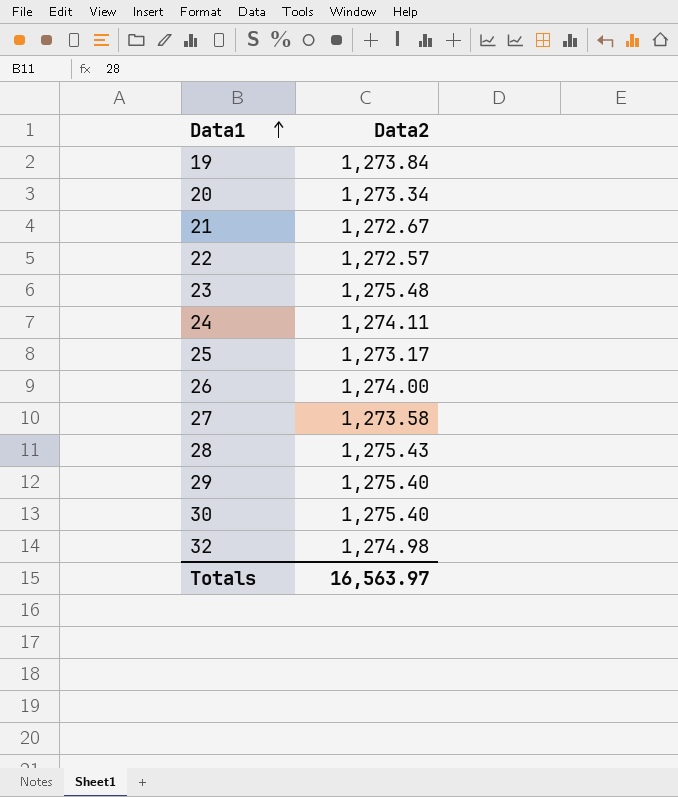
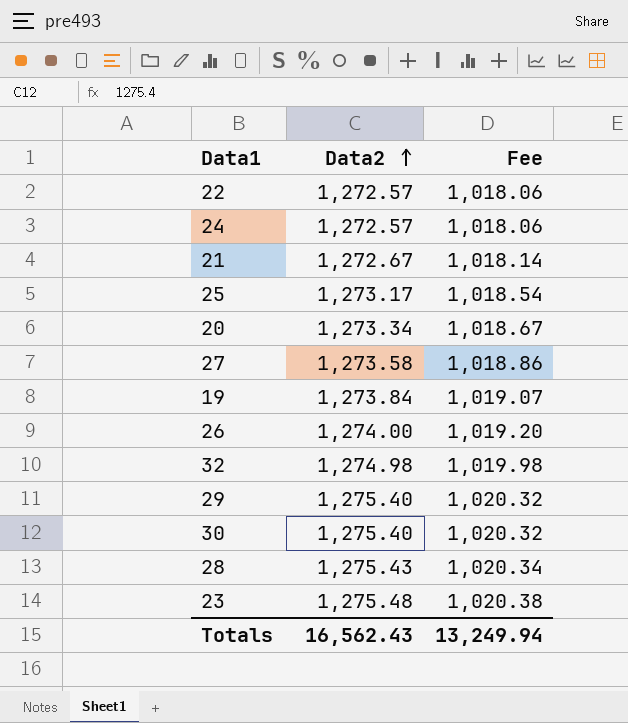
row order: Data1 ascending -> Data2 ascending
column Fee | formula: none -> [Data2] * 0.8
24 | Data2: 1,274.11 -> 1,272.57
Totals | Data2: 16,563.97 -> 16,562.43

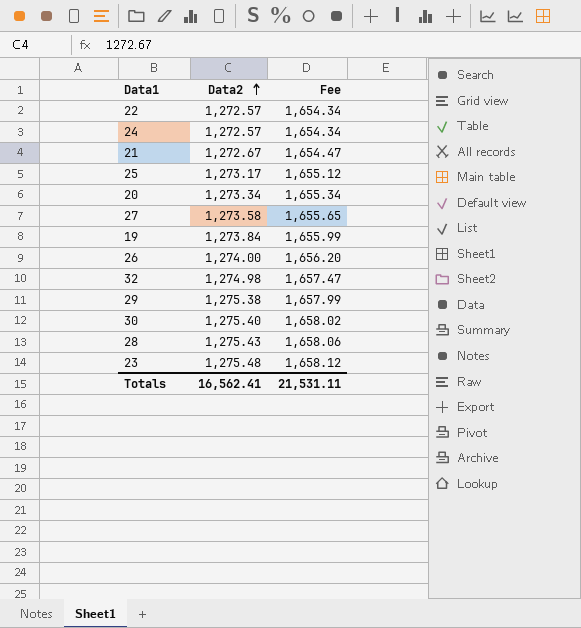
column Fee | formula: [Data2] * 0.8 -> [Data2] * 1.3
29 | Data2: 1,275.40 -> 1,275.38
Totals | Data2: 16,562.43 -> 16,562.41
Totals | Fee: 13,249.94 -> 21,531.11

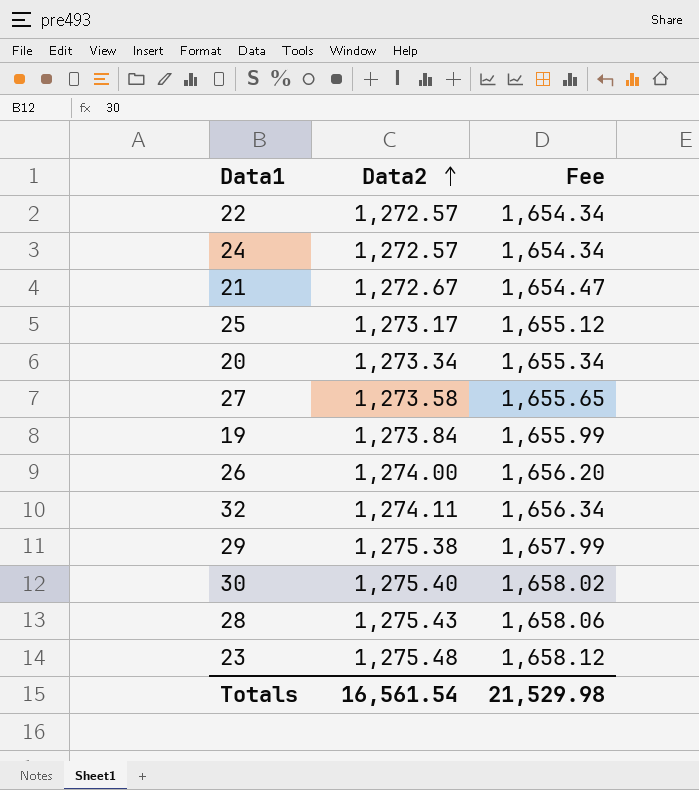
32 | Data2: 1,274.98 -> 1,274.11
32 | Fee: 1,657.47 -> 1,656.34
Totals | Data2: 16,562.41 -> 16,561.54
Totals | Fee: 21,531.11 -> 21,529.98

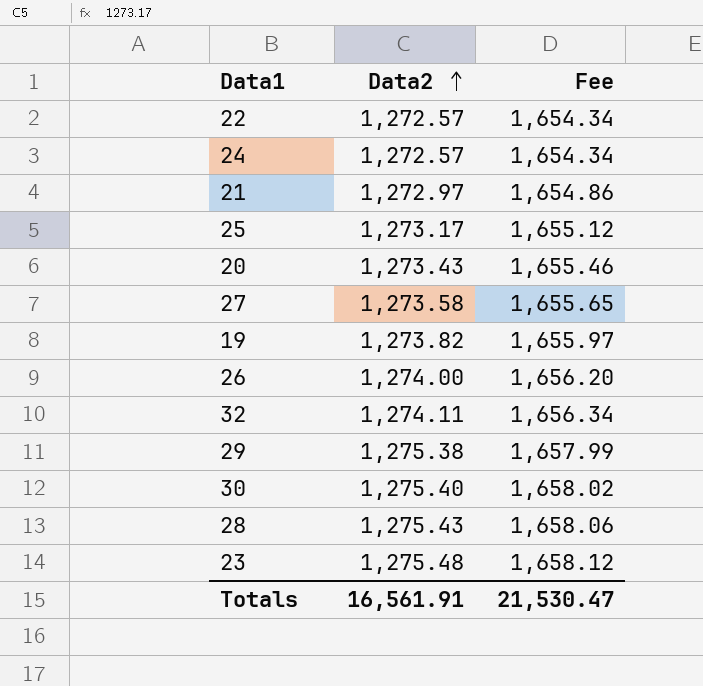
21 | Data2: 1,272.67 -> 1,272.97
21 | Fee: 1,654.47 -> 1,654.86
20 | Data2: 1,273.34 -> 1,273.43
20 | Fee: 1,655.34 -> 1,655.46
19 | Data2: 1,273.84 -> 1,273.82
19 | Fee: 1,655.99 -> 1,655.97
Totals | Data2: 16,561.54 -> 16,561.91
Totals | Fee: 21,529.98 -> 21,530.47

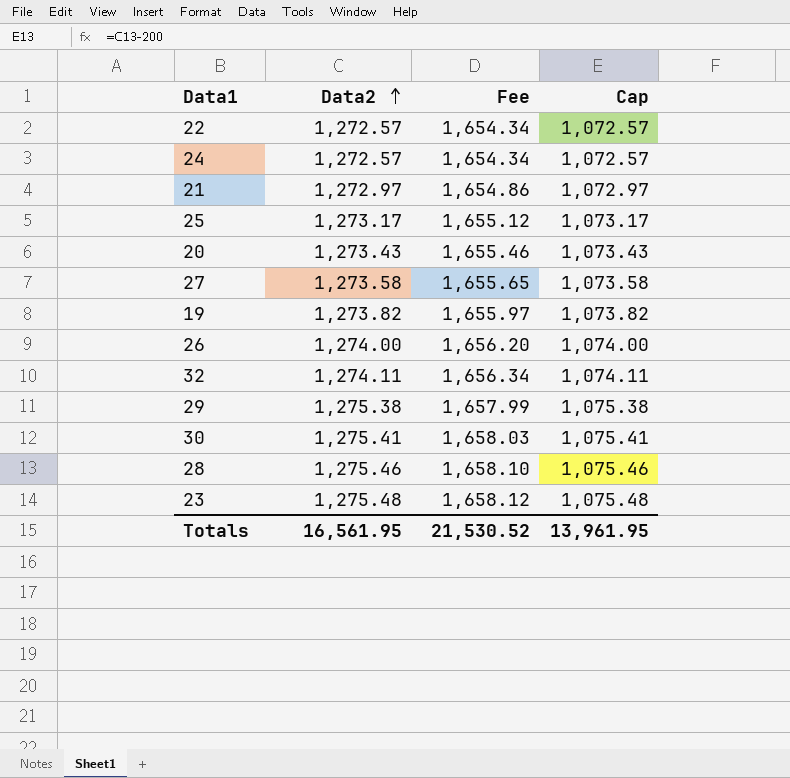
column Cap | formula: none -> [Data2] - 200
30 | Data2: 1,275.40 -> 1,275.41
30 | Fee: 1,658.02 -> 1,658.03
28 | Data2: 1,275.43 -> 1,275.46
28 | Fee: 1,658.06 -> 1,658.10
Totals | Data2: 16,561.91 -> 16,561.95
Totals | Fee: 21,530.47 -> 21,530.52

